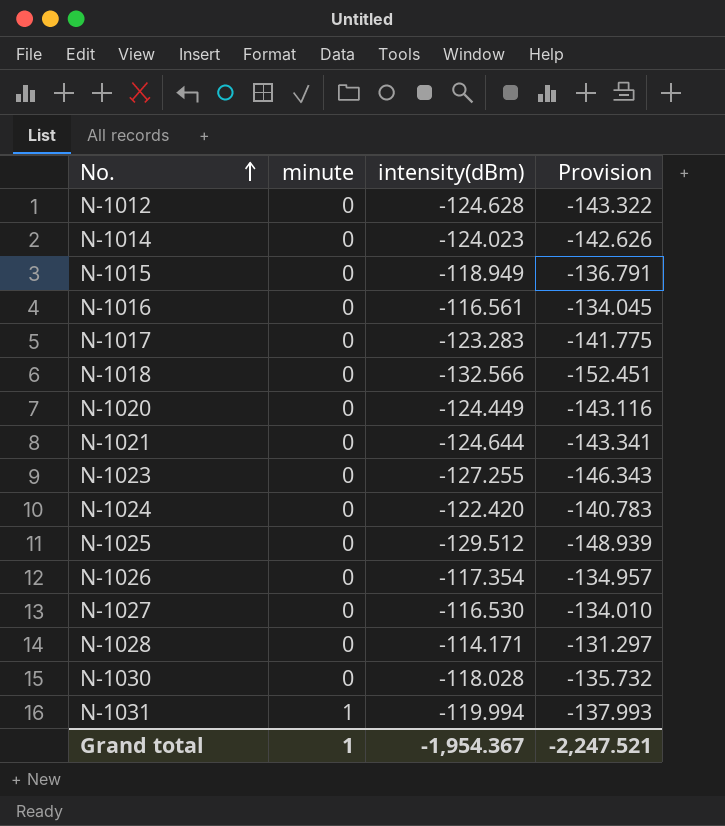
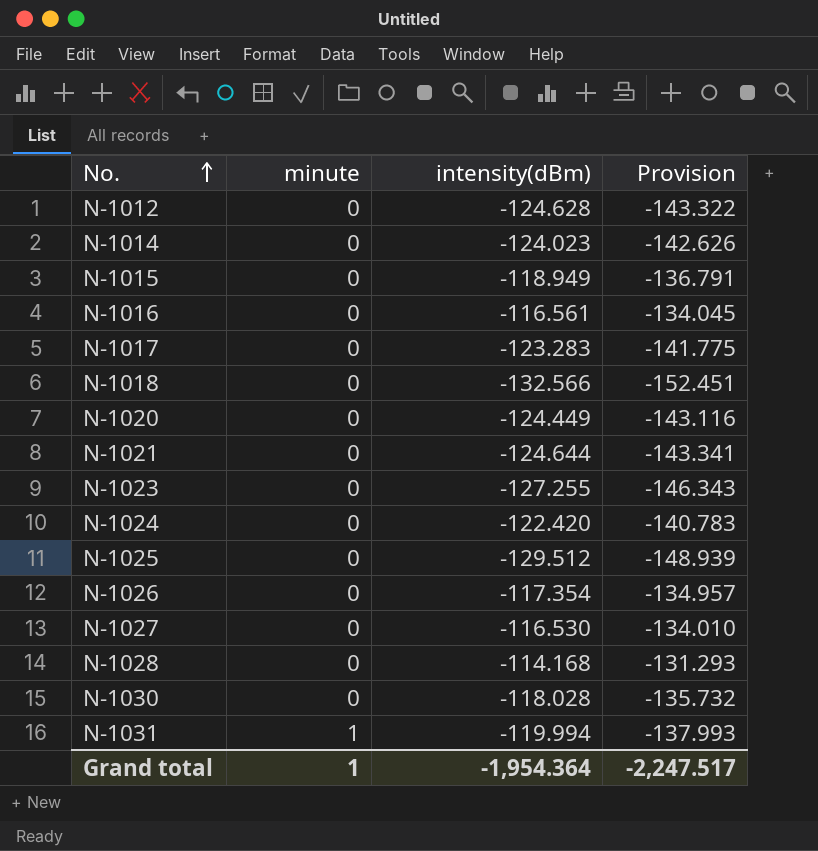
N-1028 | intensity(dBm): -114.171 -> -114.168
N-1028 | Provision: -131.297 -> -131.293
Grand total | intensity(dBm): -1,954.367 -> -1,954.364
Grand total | Provision: -2,247.521 -> -2,247.517

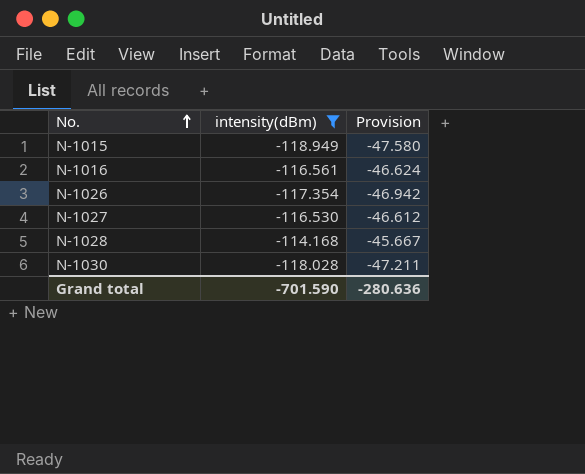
filter: none -> intensity(dBm) >= -118.949
column minute | position: 2 -> none
column Provision | formula: [intensity(dBm)] * 1.15 -> [intensity(dBm)] * 0.4
Grand total | intensity(dBm): -1,954.364 -> -701.590
Grand total | Provision: -2,247.517 -> -280.636

